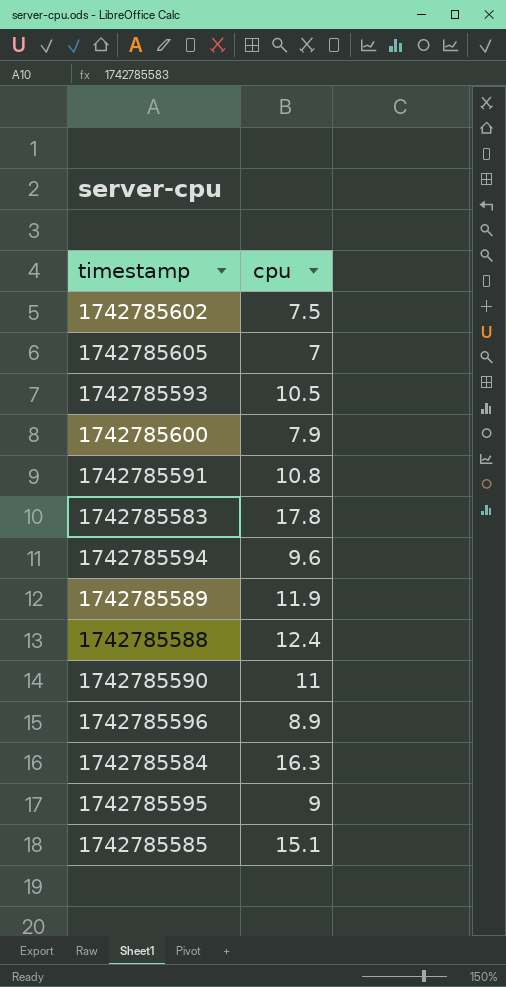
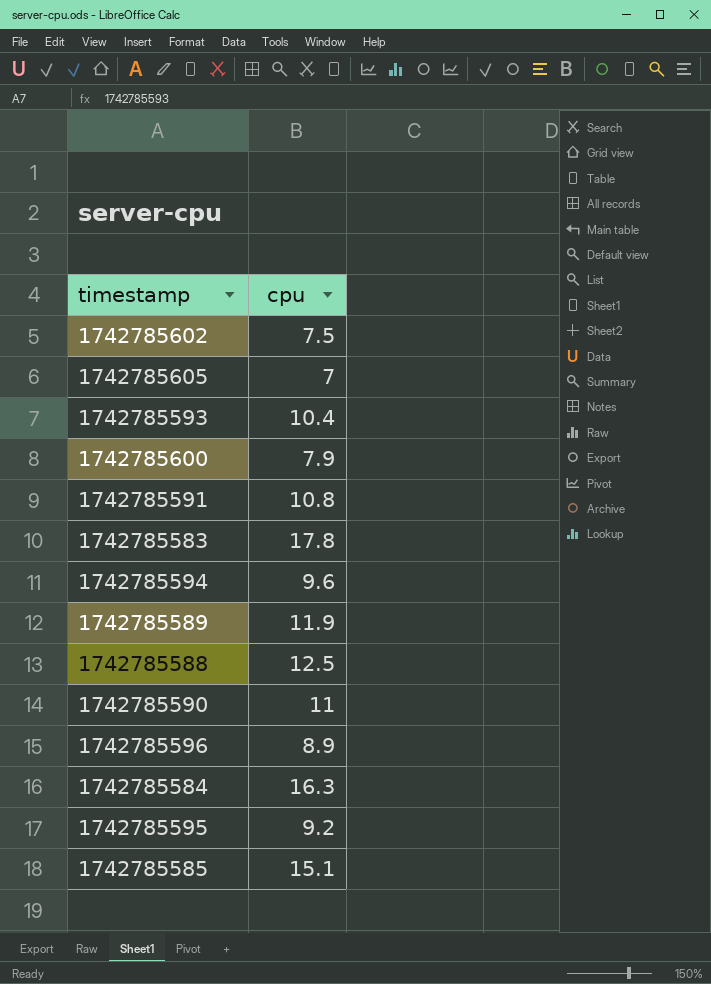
1742785593 | cpu: 10.5 -> 10.4
1742785588 | cpu: 12.4 -> 12.5
1742785595 | cpu: 9 -> 9.2

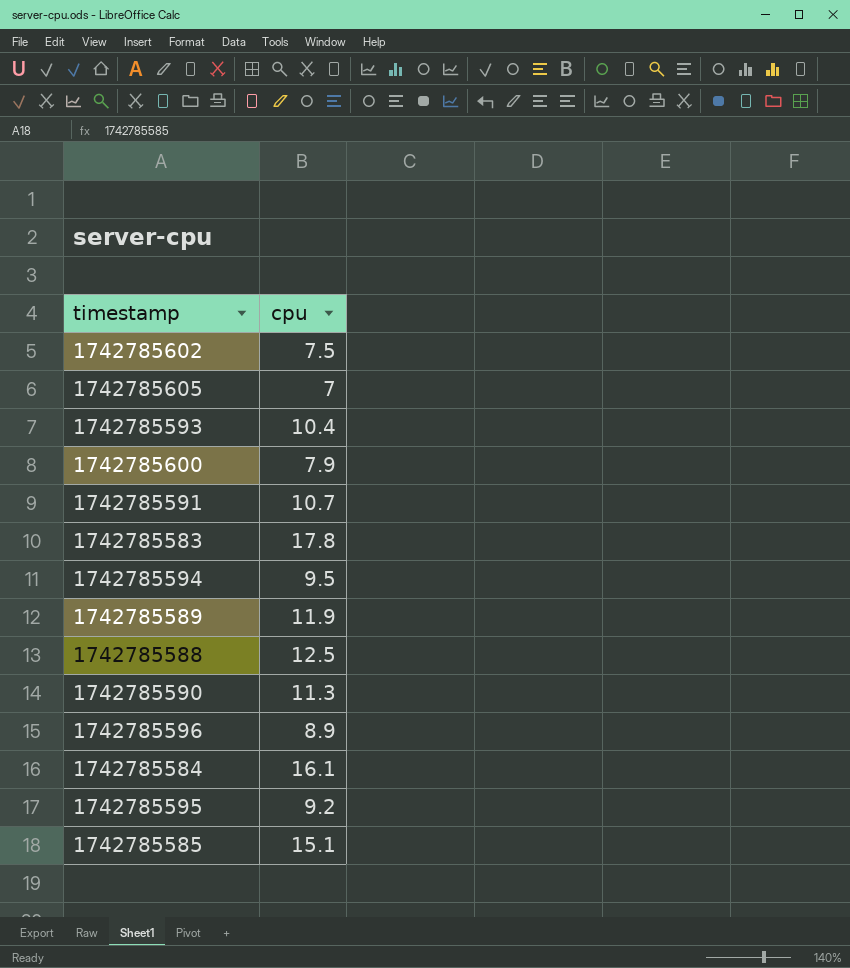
1742785591 | cpu: 10.8 -> 10.7
1742785594 | cpu: 9.6 -> 9.5
1742785590 | cpu: 11 -> 11.3
1742785584 | cpu: 16.3 -> 16.1

